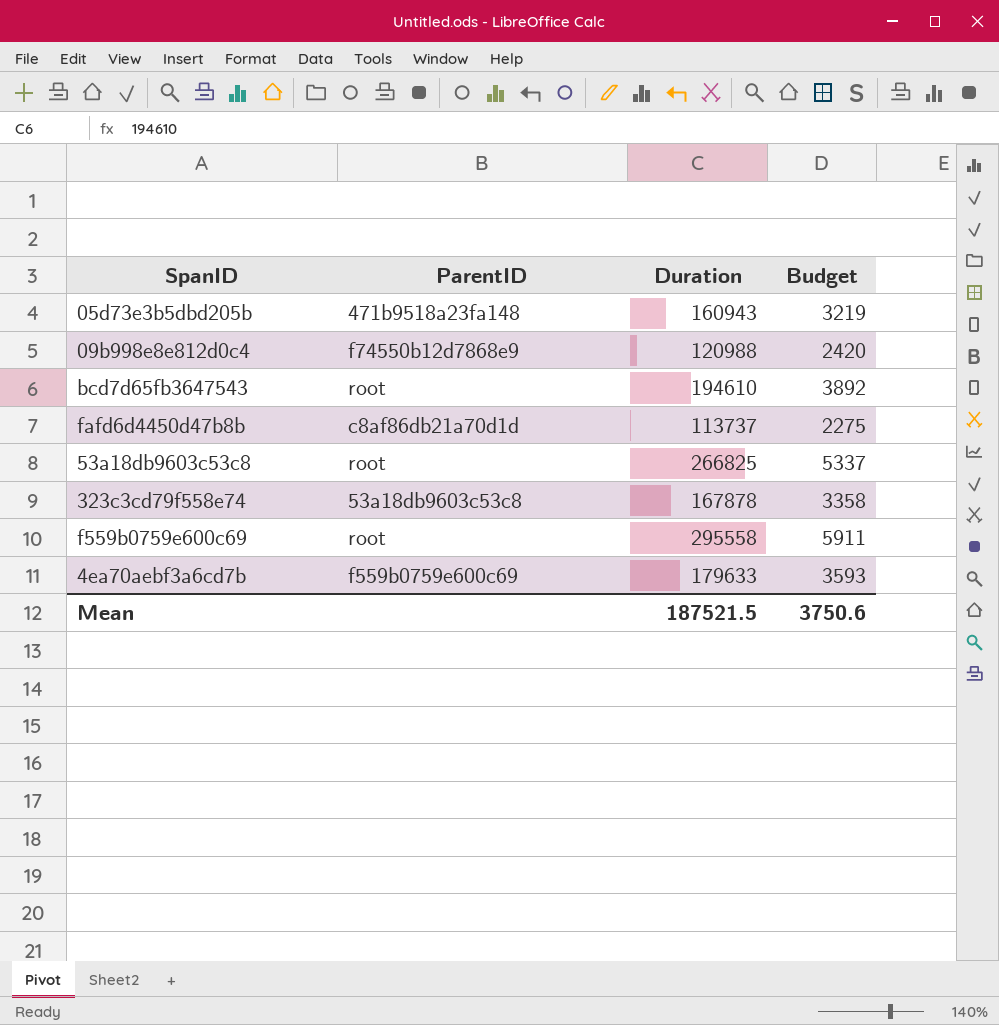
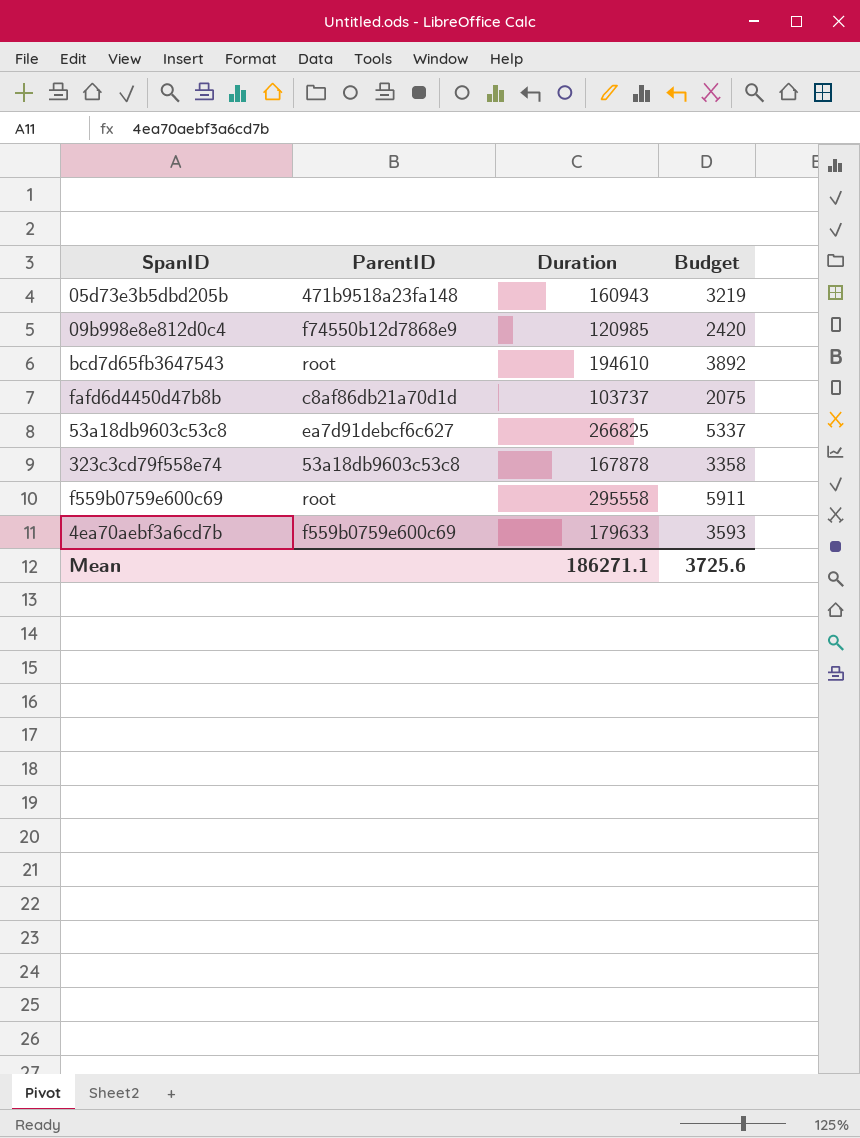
09b998e8e812d0c4 | Duration: 120988 -> 120985
fafd6d4450d47b8b | Duration: 113737 -> 103737
fafd6d4450d47b8b | Budget: 2275 -> 2075
53a18db9603c53c8 | ParentID: root -> ea7d91debcf6c627
Mean | Duration: 187521.5 -> 186271.1
Mean | Budget: 3750.6 -> 3725.6

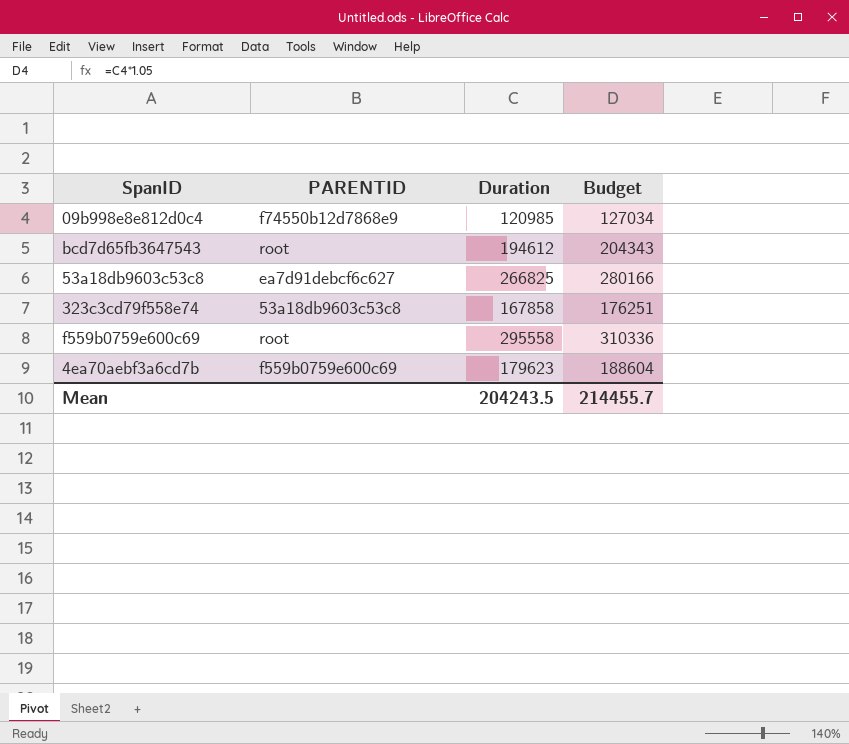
column name: ParentID -> PARENTID
column Budget | formula: [Duration] * 0.02 -> [Duration] * 1.05
row 05d73e3b5dbd205b: 471b9518a23fa148 | 160943 | 3219 -> none
row fafd6d4450d47b8b: c8af86db21a70d1d | 103737 | 2075 -> none
bcd7d65fb3647543 | Duration: 194610 -> 194612
323c3cd79f558e74 | Duration: 167878 -> 167858
4ea70aebf3a6cd7b | Duration: 179633 -> 179623
Mean | Duration: 186271.1 -> 204243.5
Mean | Budget: 3725.6 -> 214455.7

